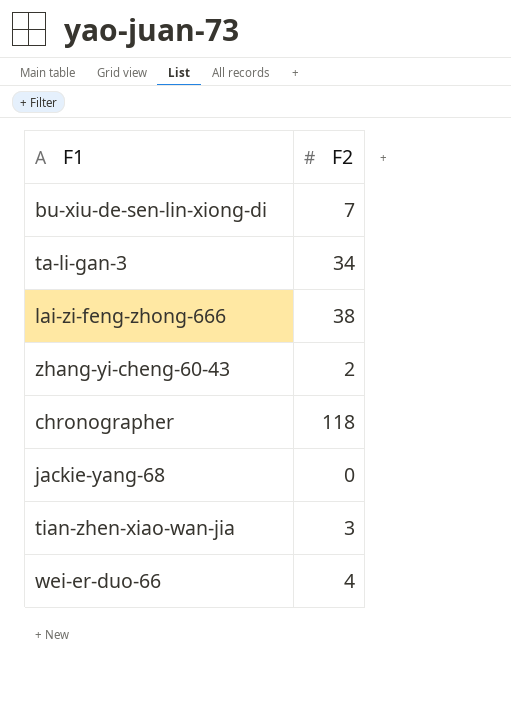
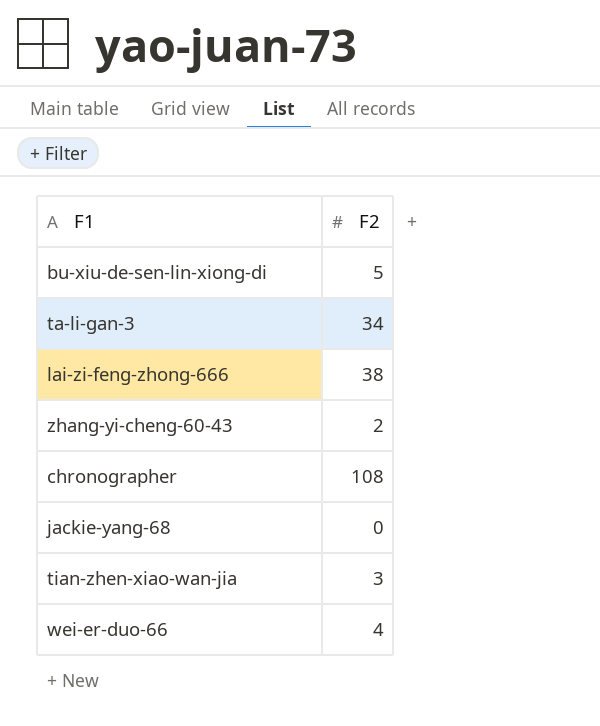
bu-xiu-de-sen-lin-xiong-di | F2: 7 -> 5
chronographer | F2: 118 -> 108

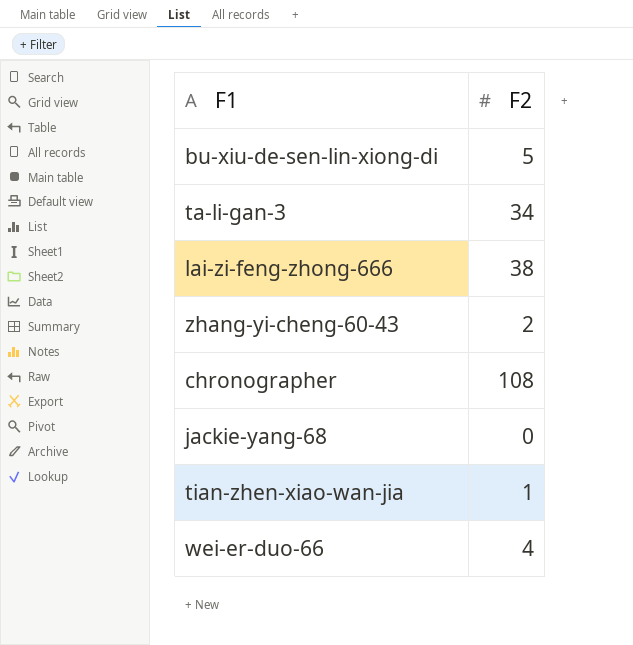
tian-zhen-xiao-wan-jia | F2: 3 -> 1

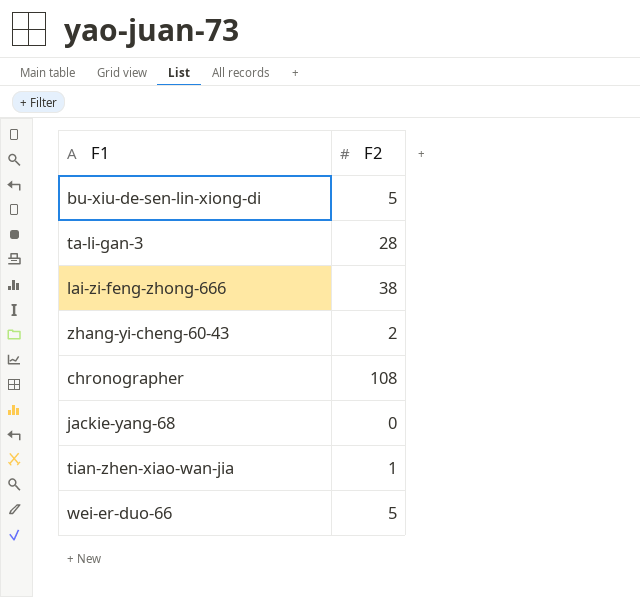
ta-li-gan-3 | F2: 34 -> 28
wei-er-duo-66 | F2: 4 -> 5

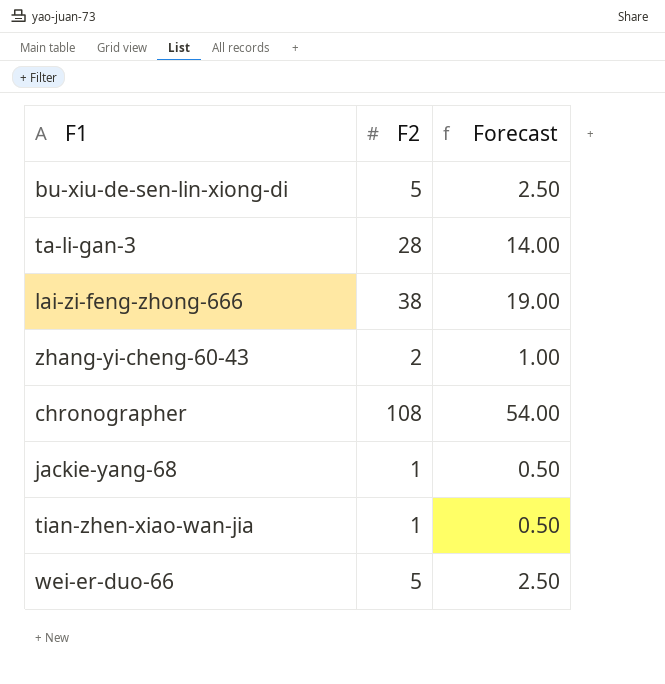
column Forecast | formula: none -> [F2] * 0.5
jackie-yang-68 | F2: 0 -> 1

